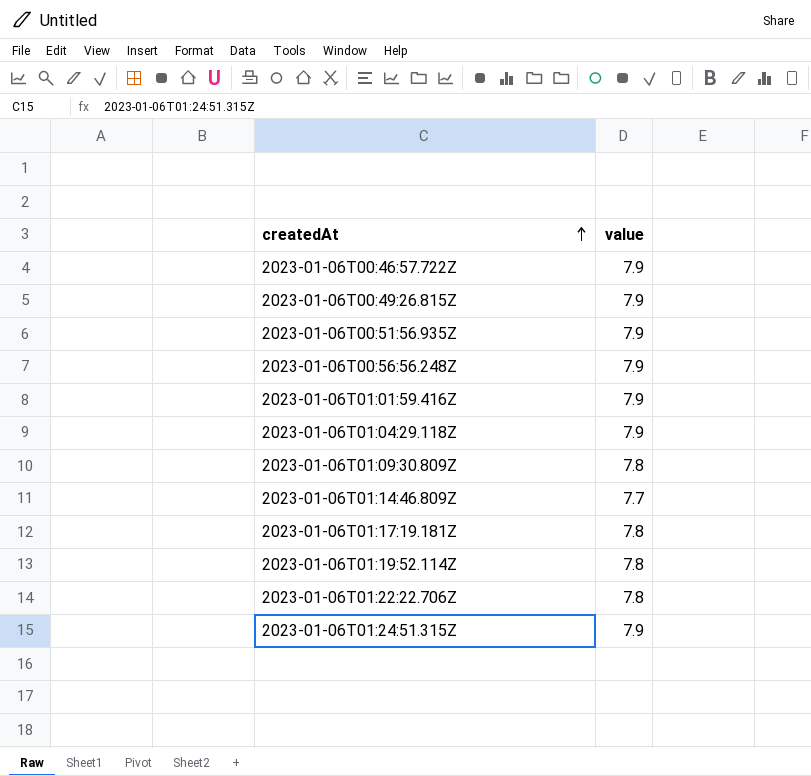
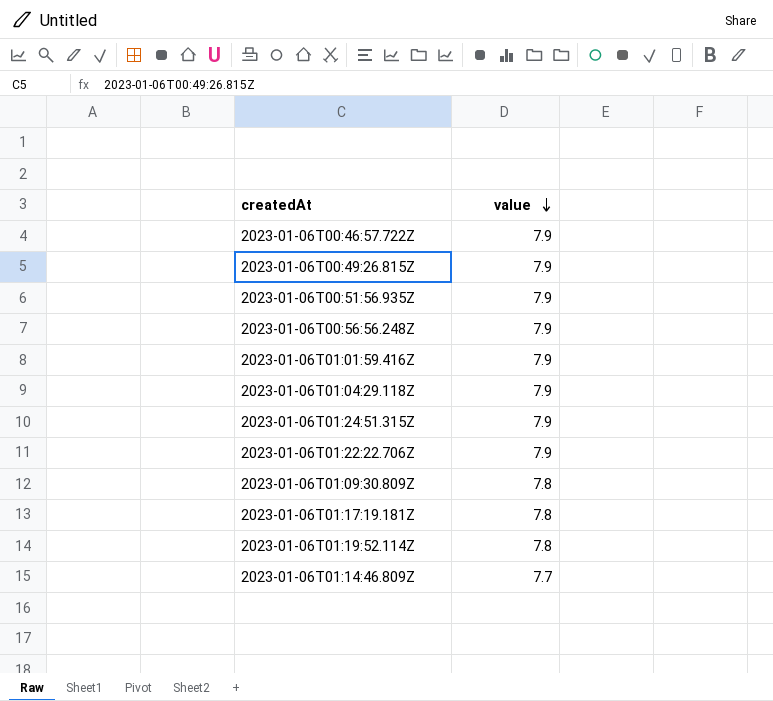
row order: createdAt ascending -> value descending
2023-01-06T01:22:22.706Z | value: 7.8 -> 7.9

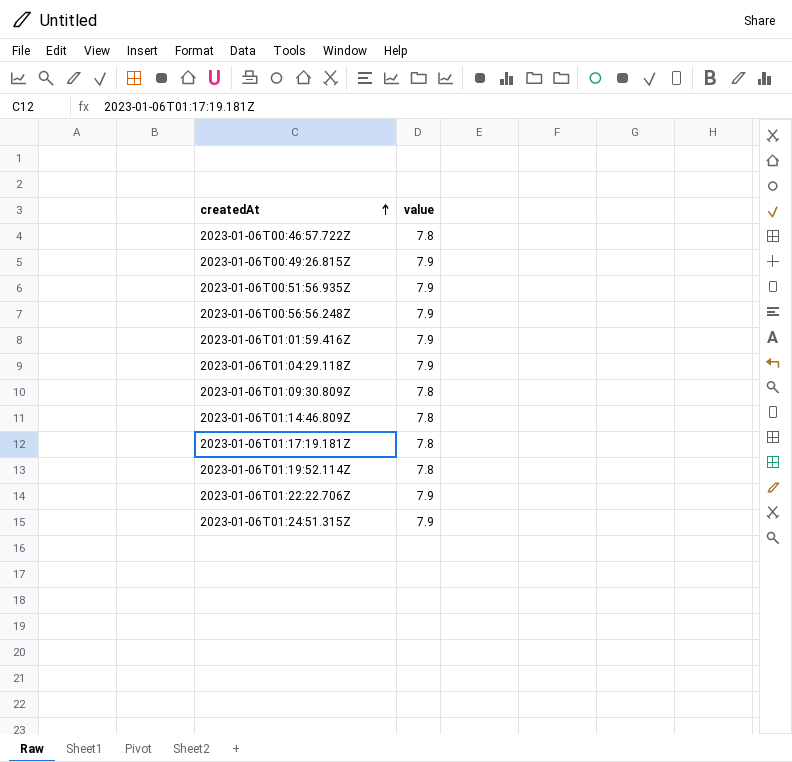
row order: value descending -> createdAt ascending
2023-01-06T00:46:57.722Z | value: 7.9 -> 7.8
2023-01-06T01:14:46.809Z | value: 7.7 -> 7.8

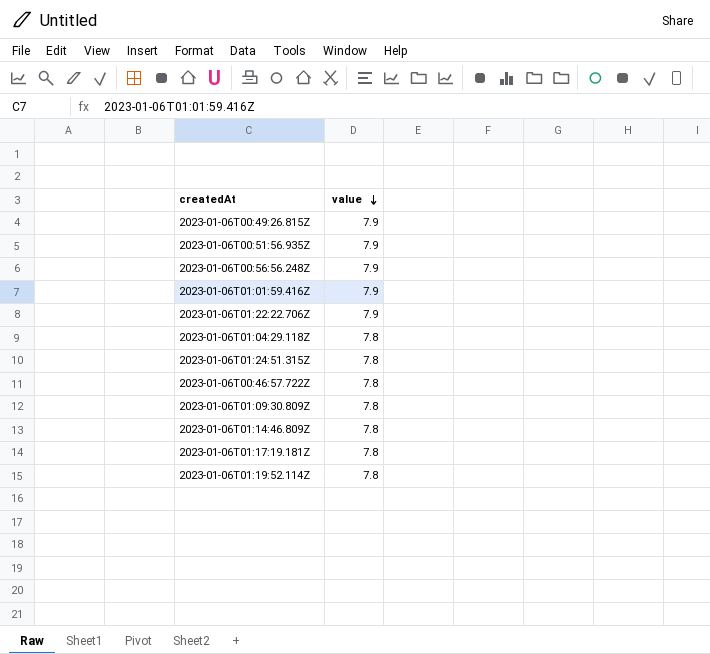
row order: createdAt ascending -> value descending
2023-01-06T01:04:29.118Z | value: 7.9 -> 7.8
2023-01-06T01:24:51.315Z | value: 7.9 -> 7.8

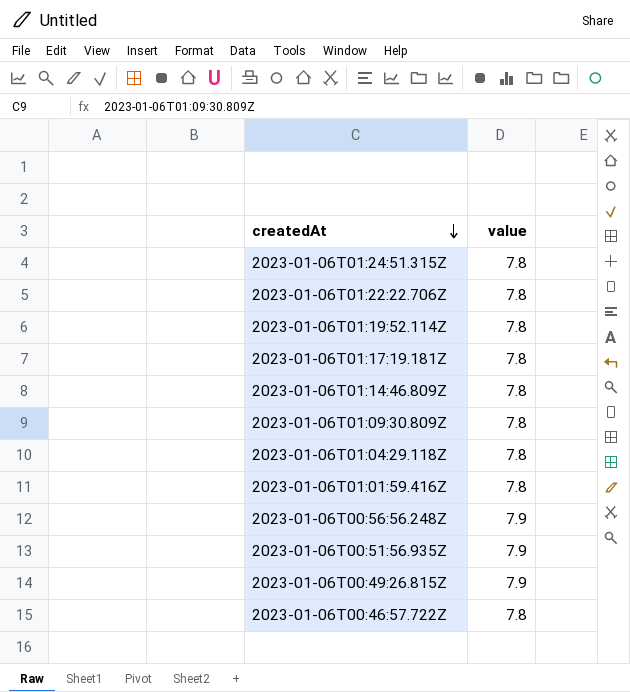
row order: value descending -> createdAt descending
2023-01-06T01:22:22.706Z | value: 7.9 -> 7.8
2023-01-06T01:01:59.416Z | value: 7.9 -> 7.8

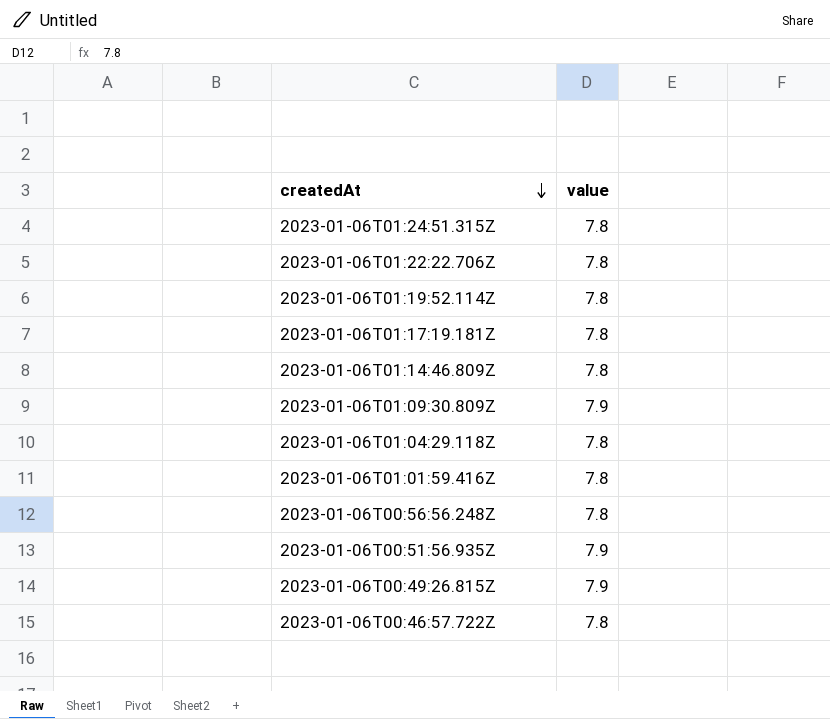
2023-01-06T01:09:30.809Z | value: 7.8 -> 7.9
2023-01-06T00:56:56.248Z | value: 7.9 -> 7.8

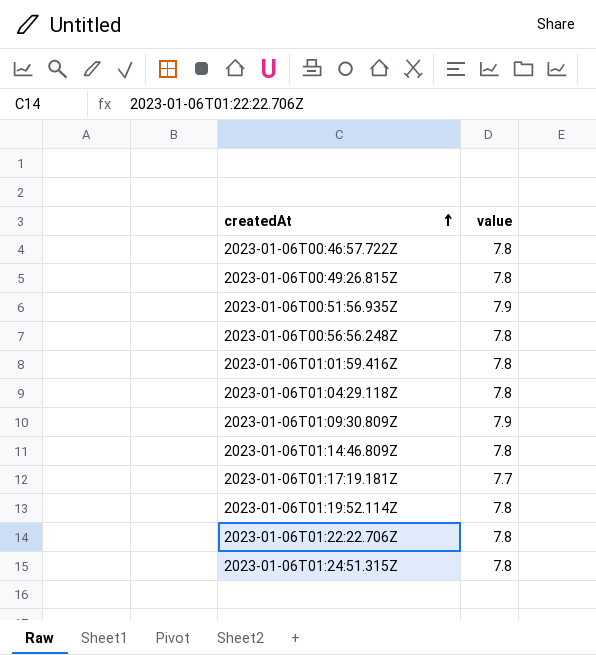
row order: createdAt descending -> createdAt ascending
2023-01-06T00:49:26.815Z | value: 7.9 -> 7.8
2023-01-06T01:17:19.181Z | value: 7.8 -> 7.7

